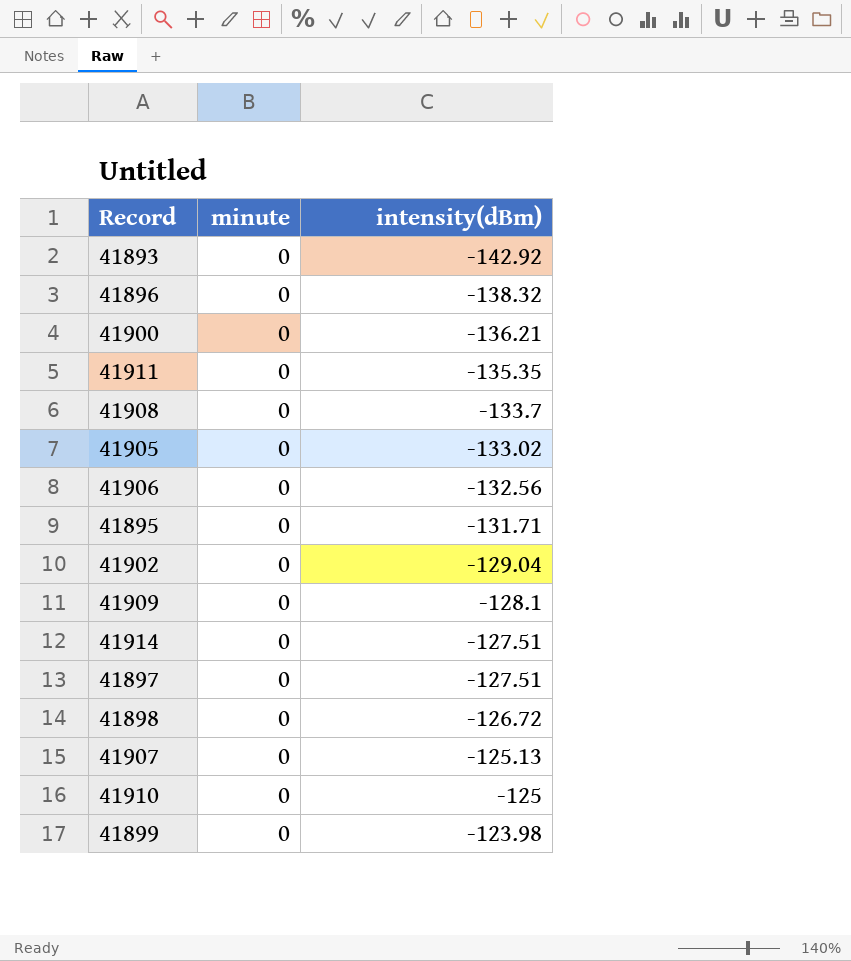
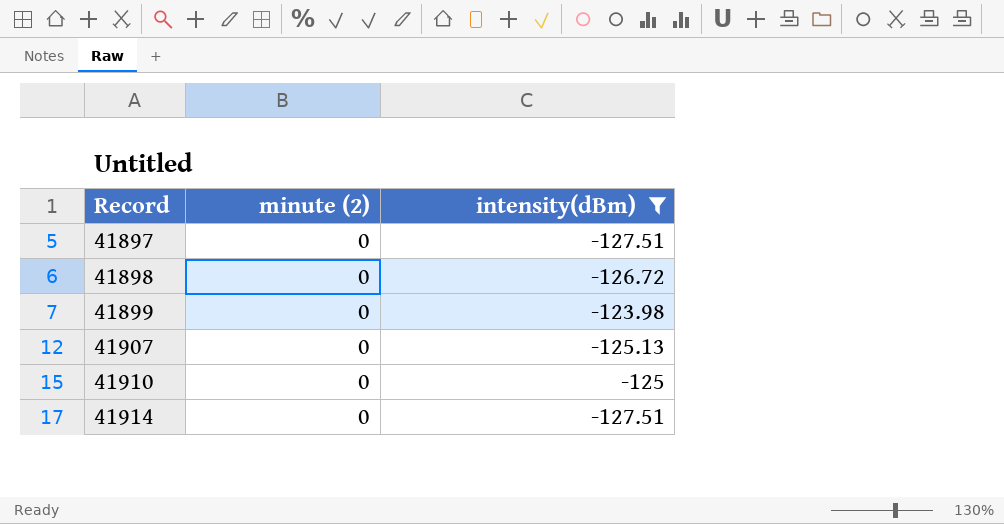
filter: none -> intensity(dBm) >= -127.51
row order: intensity(dBm) ascending -> Record ascending
column name: minute -> minute (2)

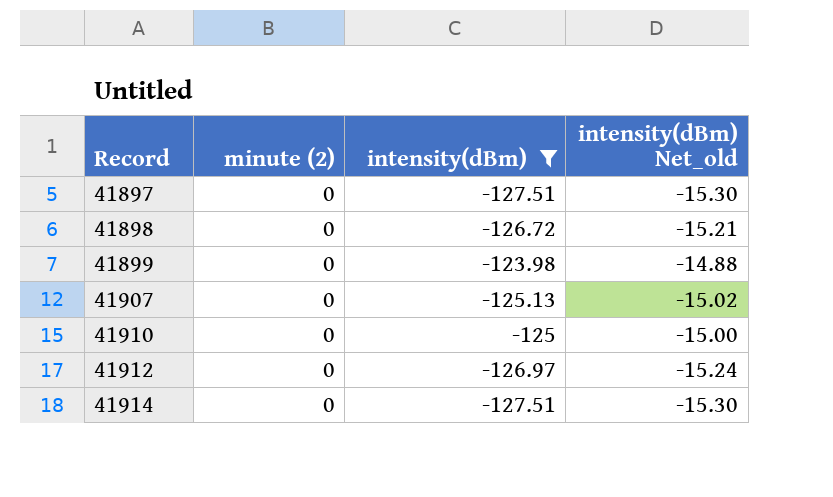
column intensity(dBm) Net_old | formula: none -> [intensity(dBm)] * 0.12
row 41912: none -> 0 | -126.97 | -15.24

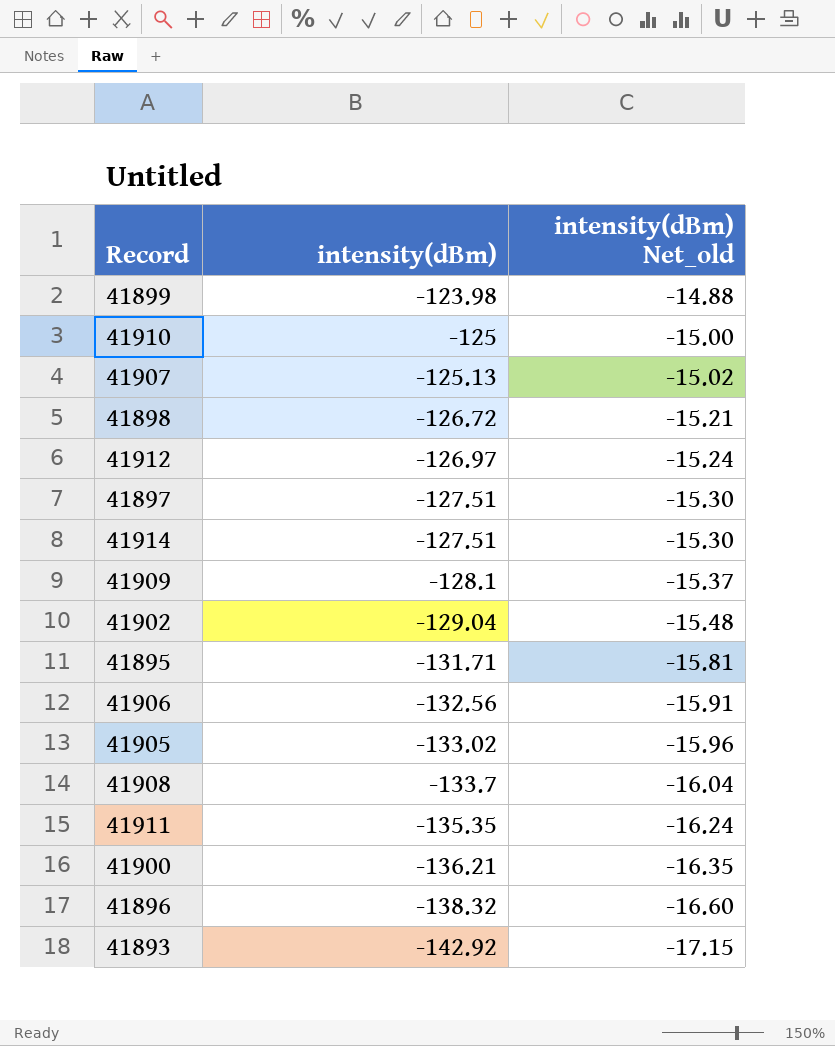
filter: intensity(dBm) >= -127.51 -> none
row order: Record ascending -> intensity(dBm) descending
column minute (2) | position: 2 -> none

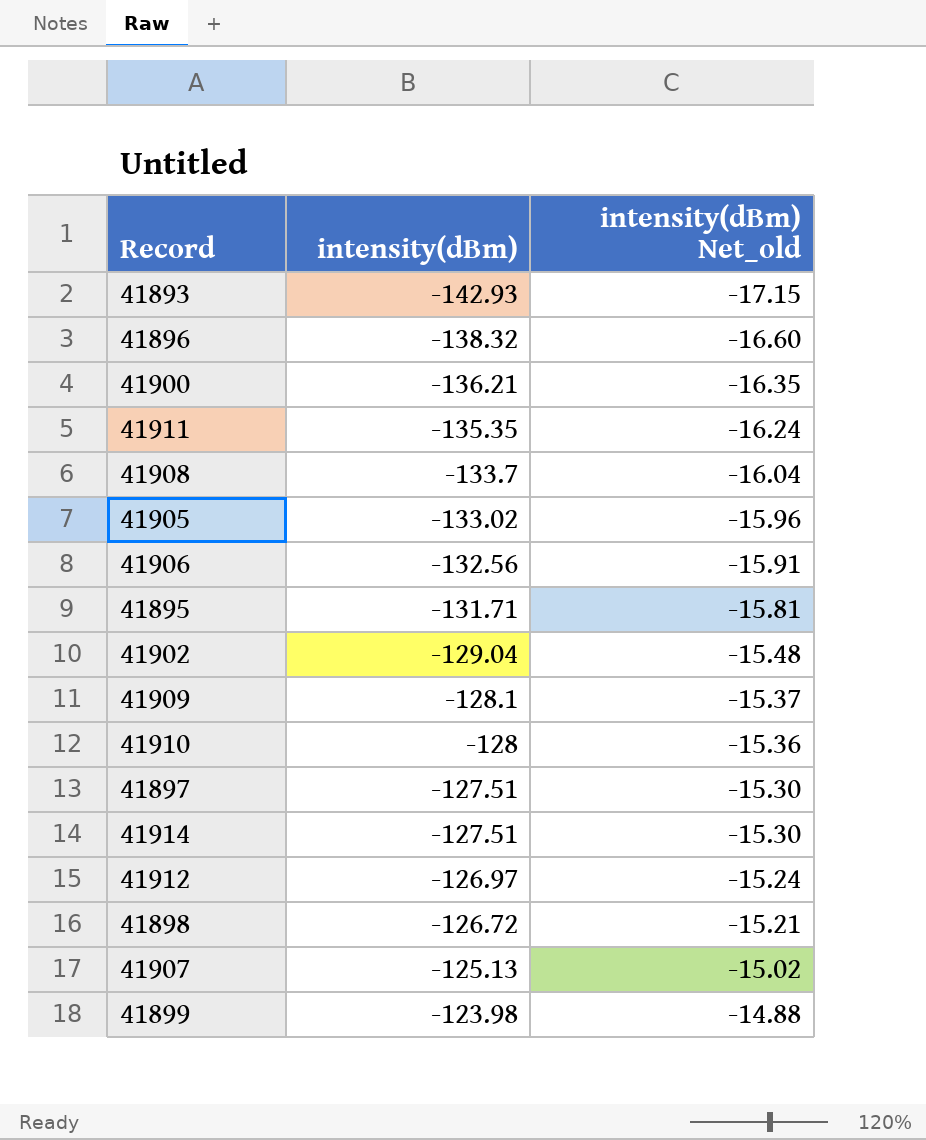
row order: intensity(dBm) descending -> intensity(dBm) ascending
41893 | intensity(dBm): -142.92 -> -142.93
41910 | intensity(dBm): -125 -> -128
41910 | intensity(dBm) Net_old: -15.00 -> -15.36

